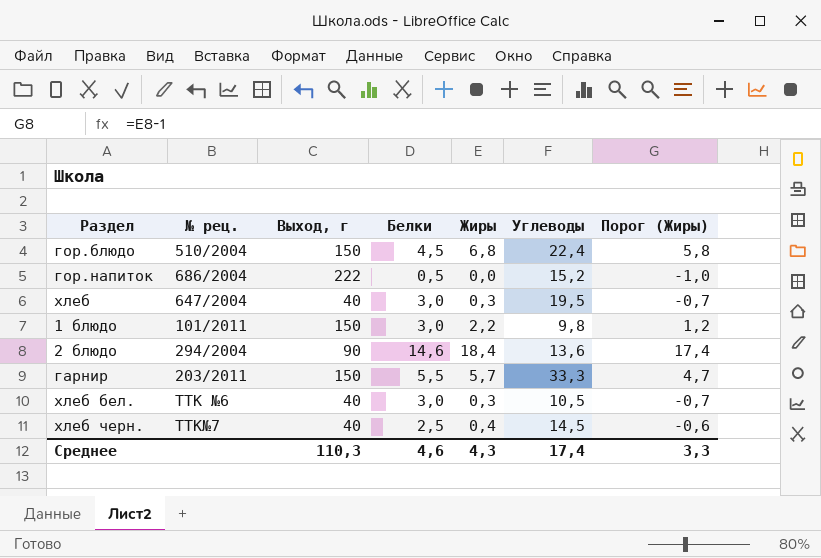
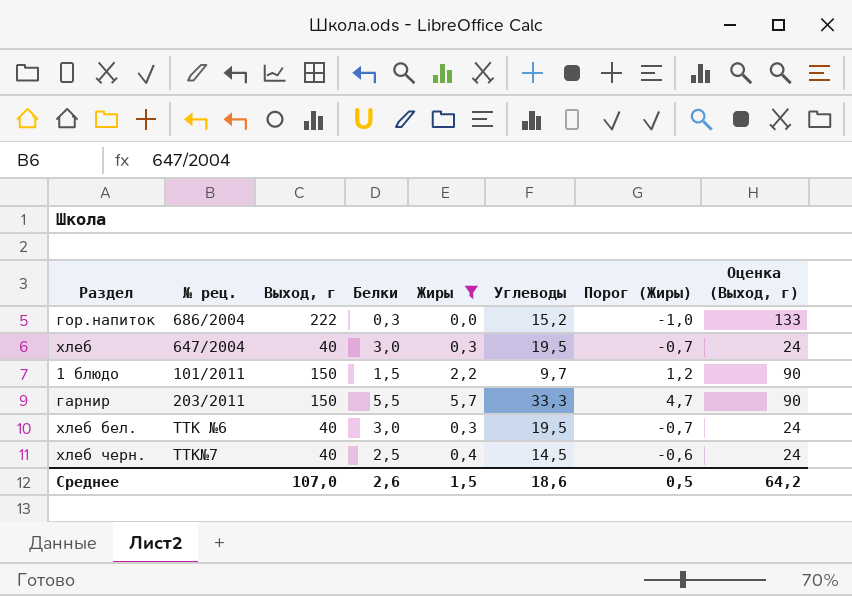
filter: none -> Жиры <= 5,7
column Оценка (Выход, г) | formula: none -> [Выход, г] * 0,6
гор.напиток | Белки: 0,5 -> 0,3
1 блюдо | Белки: 3,0 -> 1,5
1 блюдо | Углеводы: 9,8 -> 9,7
хлеб бел. | Углеводы: 10,5 -> 19,5
Среднее | Выход, г: 110,3 -> 107,0
Среднее | Белки: 4,6 -> 2,6
Среднее | Жиры: 4,3 -> 1,5
Среднее | Углеводы: 17,4 -> 18,6
Среднее | Порог (Жиры): 3,3 -> 0,5

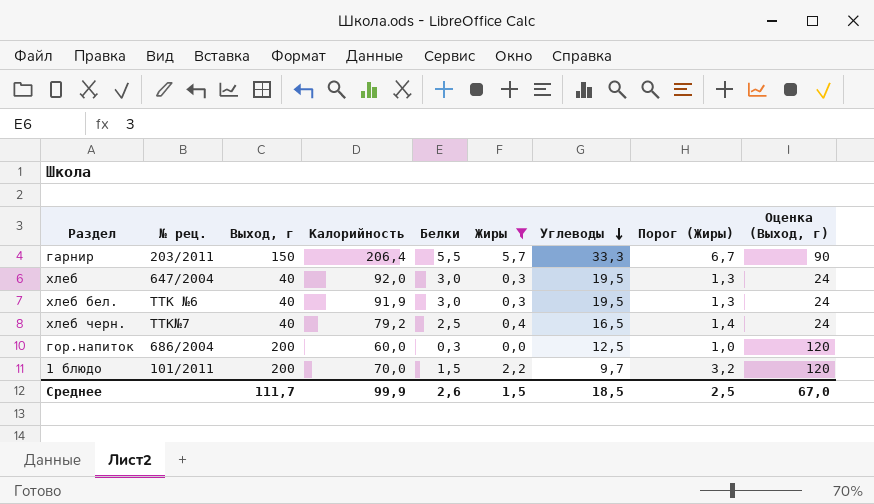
row order: none -> Углеводы descending
column Калорийность | position: none -> 4
column Порог (Жиры) | formula: [Жиры] - 1 -> [Жиры] + 1
хлеб черн. | Углеводы: 14,5 -> 16,5
гор.напиток | Выход, г: 222 -> 200
гор.напиток | Углеводы: 15,2 -> 12,5
гор.напиток | Оценка (Выход, г): 133 -> 120
1 блюдо | Выход, г: 150 -> 200
1 блюдо | Оценка (Выход, г): 90 -> 120
Среднее | Выход, г: 107,0 -> 111,7
Среднее | Углеводы: 18,6 -> 18,5
Среднее | Порог (Жиры): 0,5 -> 2,5
Среднее | Оценка (Выход, г): 64,2 -> 67,0

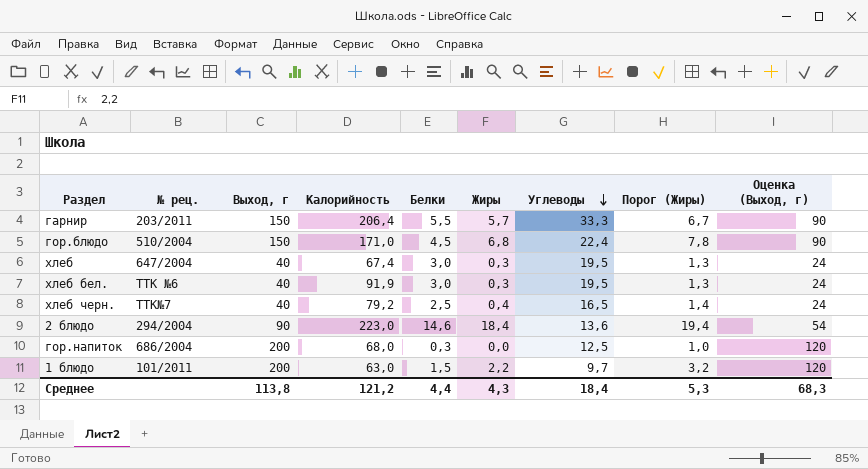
filter: Жиры <= 5,7 -> none
хлеб | Калорийность: 92,0 -> 67,4
гор.напиток | Калорийность: 60,0 -> 68,0
1 блюдо | Калорийность: 70,0 -> 63,0
Среднее | Выход, г: 111,7 -> 113,8
Среднее | Калорийность: 99,9 -> 121,2
Среднее | Белки: 2,6 -> 4,4
Среднее | Жиры: 1,5 -> 4,3
Среднее | Углеводы: 18,5 -> 18,4
Среднее | Порог (Жиры): 2,5 -> 5,3
Среднее | Оценка (Выход, г): 67,0 -> 68,3

